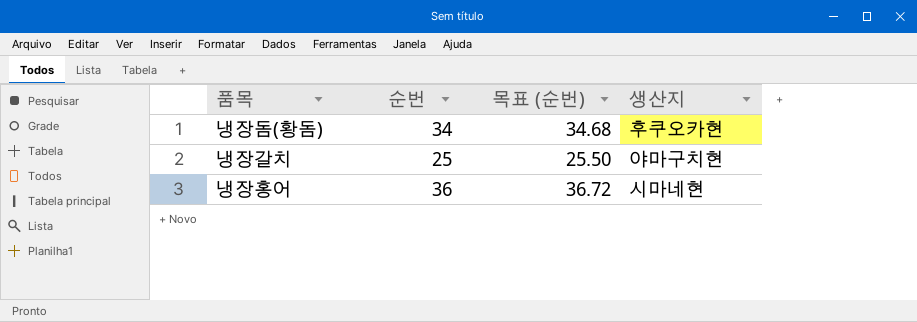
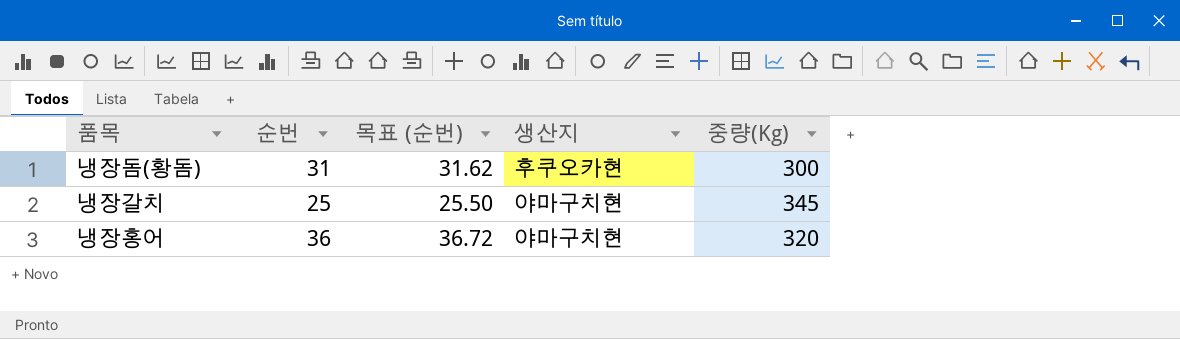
column 중량(Kg) | position: none -> 5
냉장돔(황돔) | 순번: 34 -> 31
냉장돔(황돔) | 목표 (순번): 34.68 -> 31.62
냉장홍어 | 생산지: 시마네현 -> 야마구치현

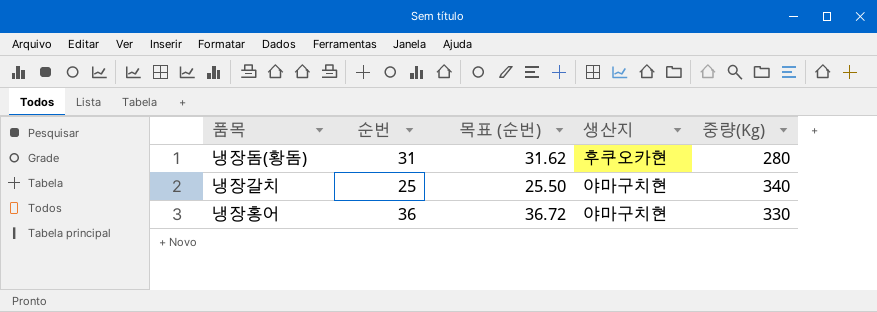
냉장돔(황돔) | 중량(Kg): 300 -> 280
냉장갈치 | 중량(Kg): 345 -> 340
냉장홍어 | 중량(Kg): 320 -> 330

